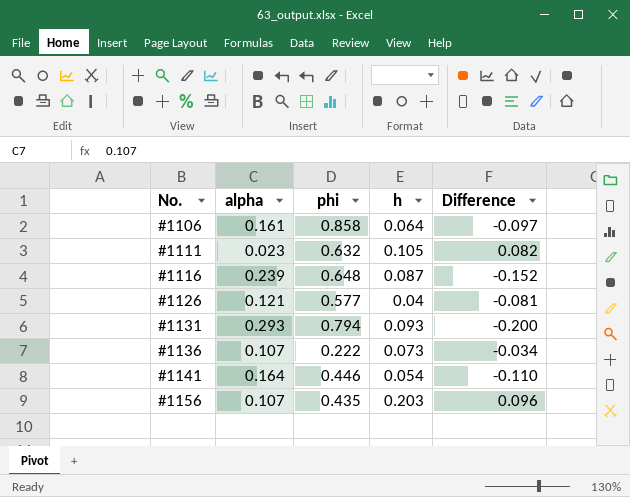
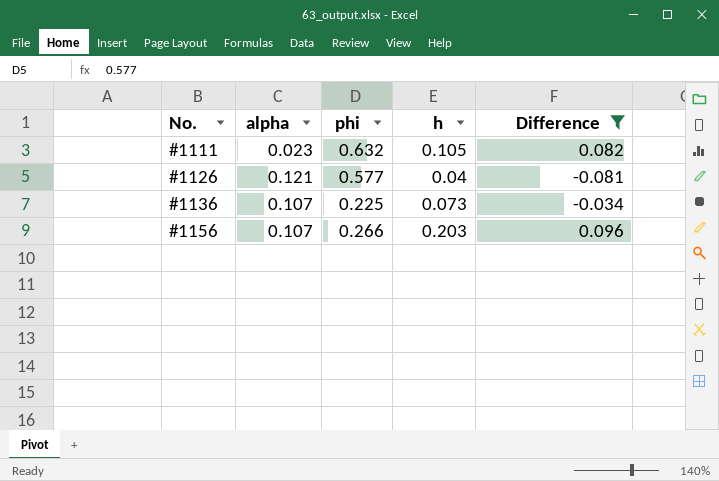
filter: none -> Difference >= -0.081
#1136 | phi: 0.222 -> 0.225
#1156 | phi: 0.435 -> 0.266

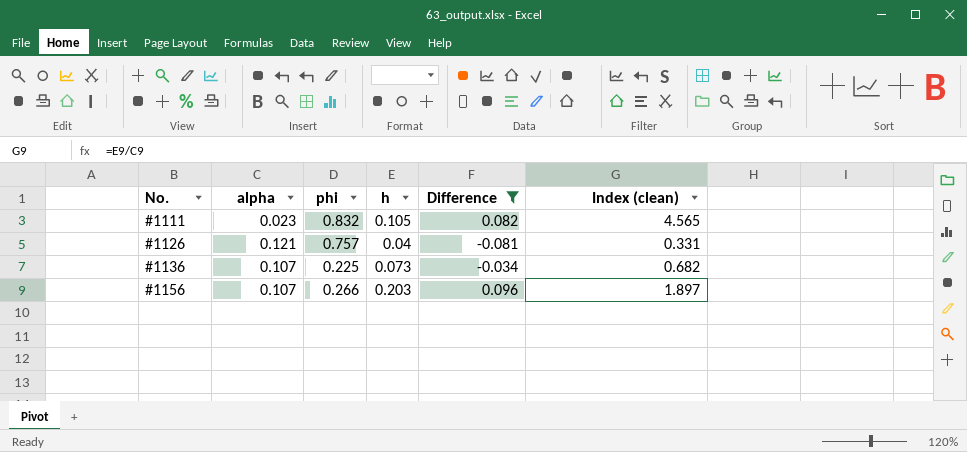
column Index (clean) | formula: none -> [h] / [alpha]
#1111 | phi: 0.632 -> 0.832
#1126 | phi: 0.577 -> 0.757

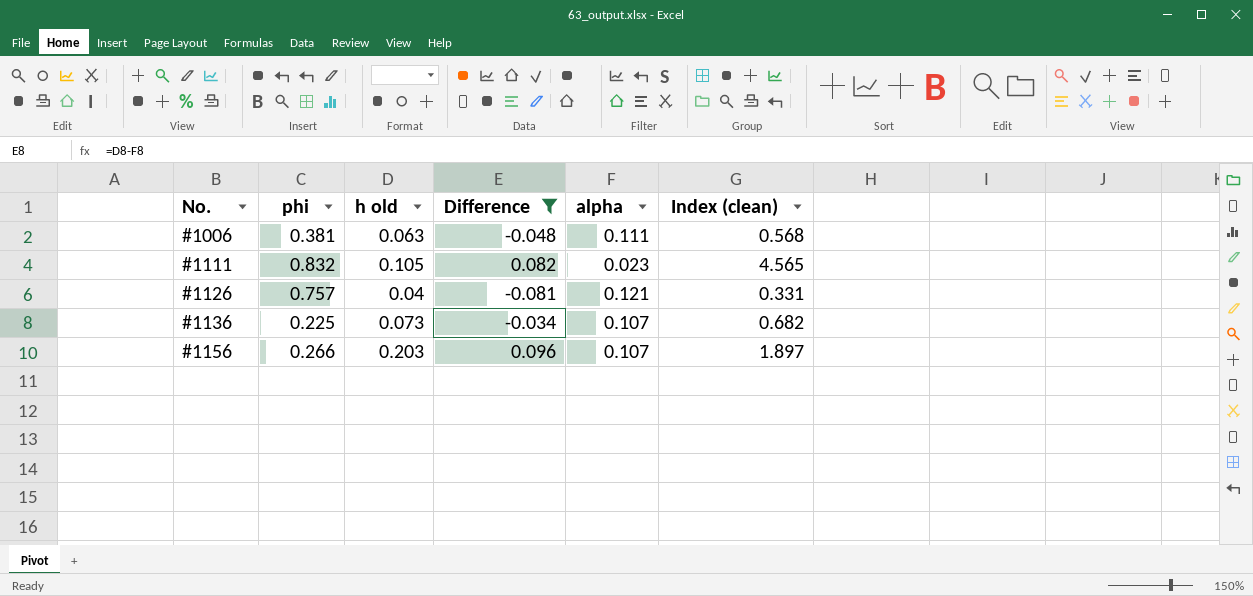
column name: h -> h old
column alpha | position: 2 -> 5
row #1006: none -> 0.381 | 0.063 | -0.048 | 0.111 | 0.568

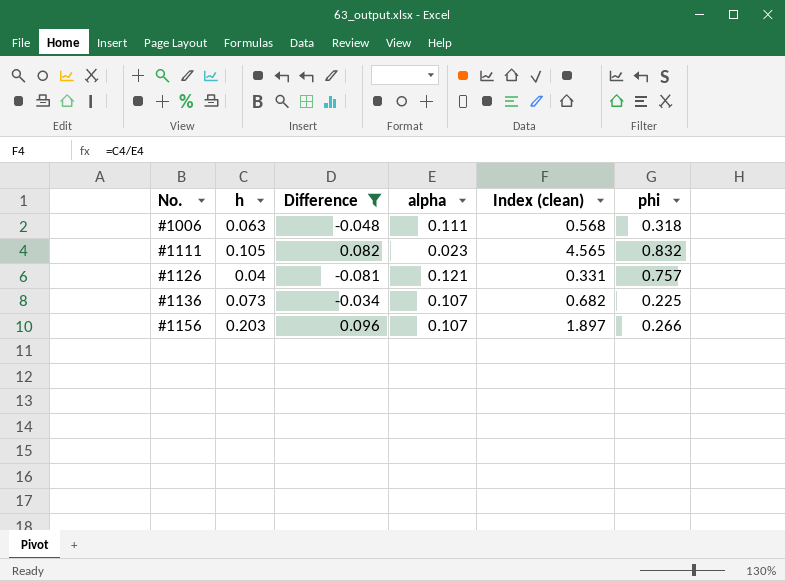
column name: h old -> h
column phi | position: 2 -> 6
#1006 | phi: 0.381 -> 0.318

